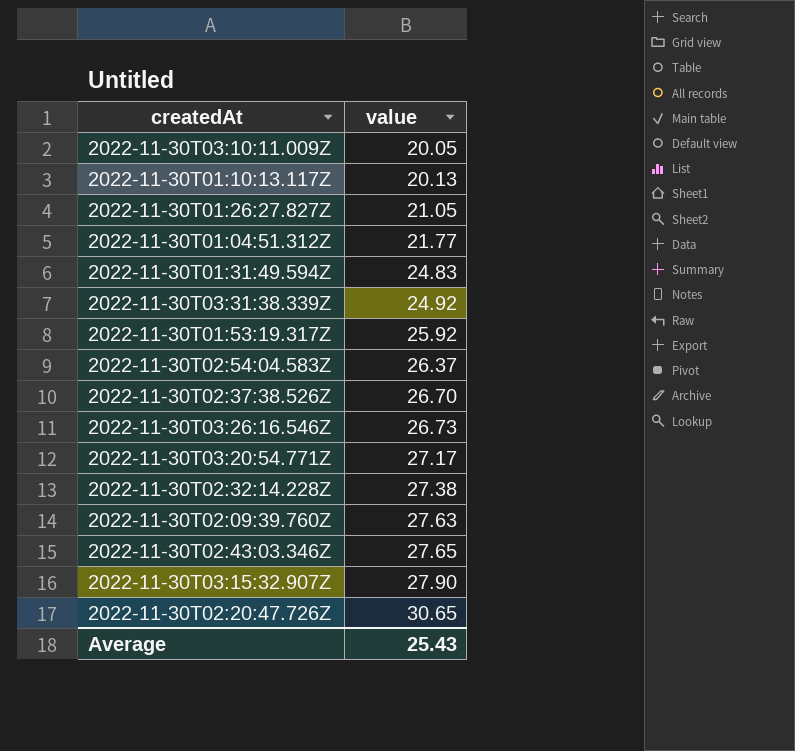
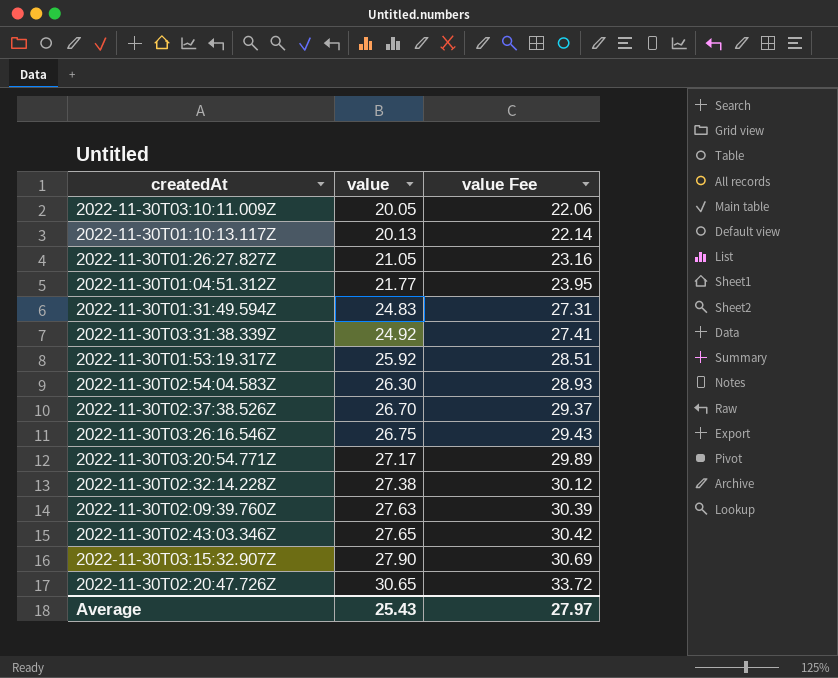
column value Fee | formula: none -> [value] * 1.1
2022-11-30T02:54:04.583Z | value: 26.37 -> 26.30
2022-11-30T03:26:16.546Z | value: 26.73 -> 26.75

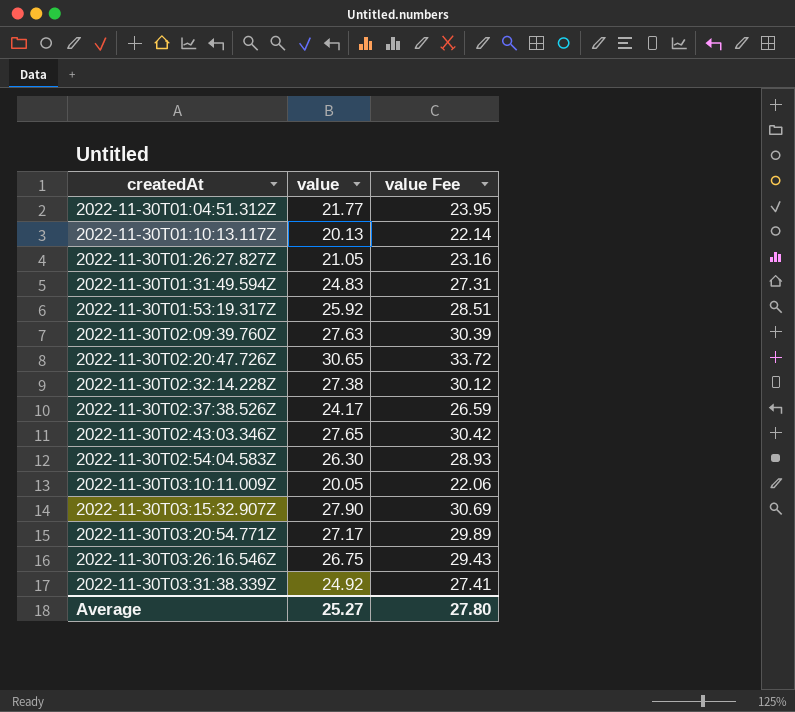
row order: value ascending -> createdAt ascending
2022-11-30T02:37:38.526Z | value: 26.70 -> 24.17
2022-11-30T02:37:38.526Z | value Fee: 29.37 -> 26.59
Average | value: 25.43 -> 25.27
Average | value Fee: 27.97 -> 27.80

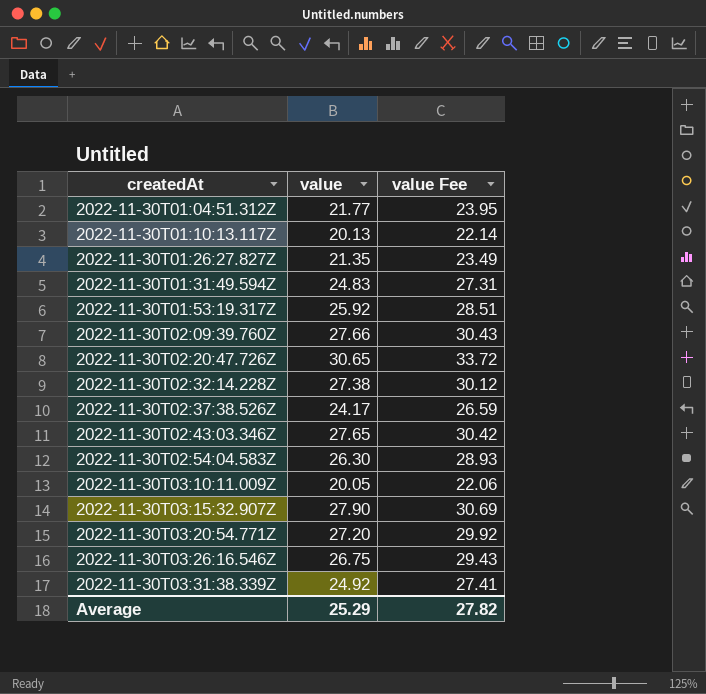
2022-11-30T01:26:27.827Z | value: 21.05 -> 21.35
2022-11-30T01:26:27.827Z | value Fee: 23.16 -> 23.49
2022-11-30T02:09:39.760Z | value: 27.63 -> 27.66
2022-11-30T02:09:39.760Z | value Fee: 30.39 -> 30.43
2022-11-30T03:20:54.771Z | value: 27.17 -> 27.20
2022-11-30T03:20:54.771Z | value Fee: 29.89 -> 29.92
Average | value: 25.27 -> 25.29
Average | value Fee: 27.80 -> 27.82

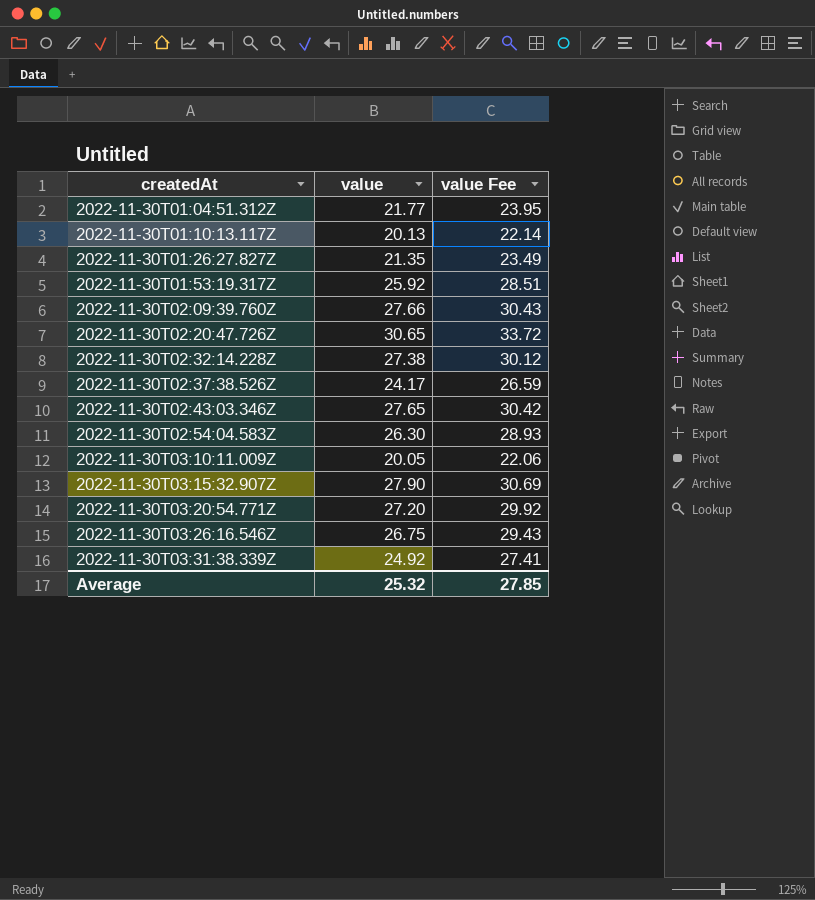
row 2022-11-30T01:31:49.594Z: 24.83 | 27.31 -> none
Average | value: 25.29 -> 25.32
Average | value Fee: 27.82 -> 27.85

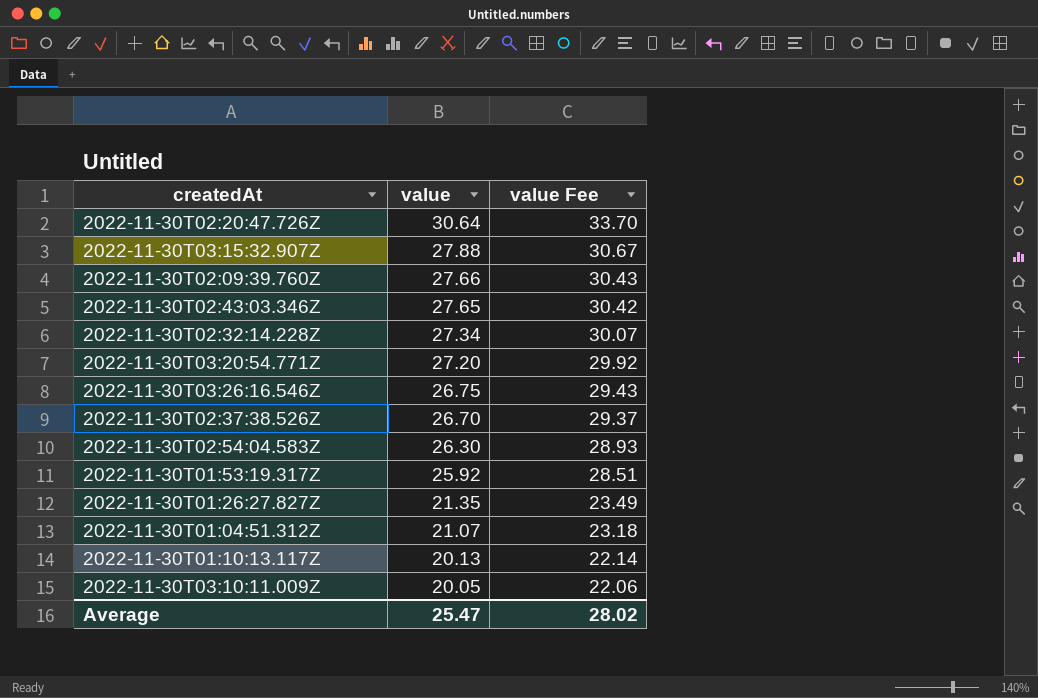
row order: createdAt ascending -> value descending
row 2022-11-30T03:31:38.339Z: 24.92 | 27.41 -> none
2022-11-30T02:20:47.726Z | value: 30.65 -> 30.64
2022-11-30T02:20:47.726Z | value Fee: 33.72 -> 33.70
2022-11-30T03:15:32.907Z | value: 27.90 -> 27.88
2022-11-30T03:15:32.907Z | value Fee: 30.69 -> 30.67
2022-11-30T02:32:14.228Z | value: 27.38 -> 27.34
2022-11-30T02:32:14.228Z | value Fee: 30.12 -> 30.07
2022-11-30T02:37:38.526Z | value: 24.17 -> 26.70
2022-11-30T02:37:38.526Z | value Fee: 26.59 -> 29.37
2022-11-30T01:04:51.312Z | value: 21.77 -> 21.07
2022-11-30T01:04:51.312Z | value Fee: 23.95 -> 23.18
Average | value: 25.32 -> 25.47
Average | value Fee: 27.85 -> 28.02

